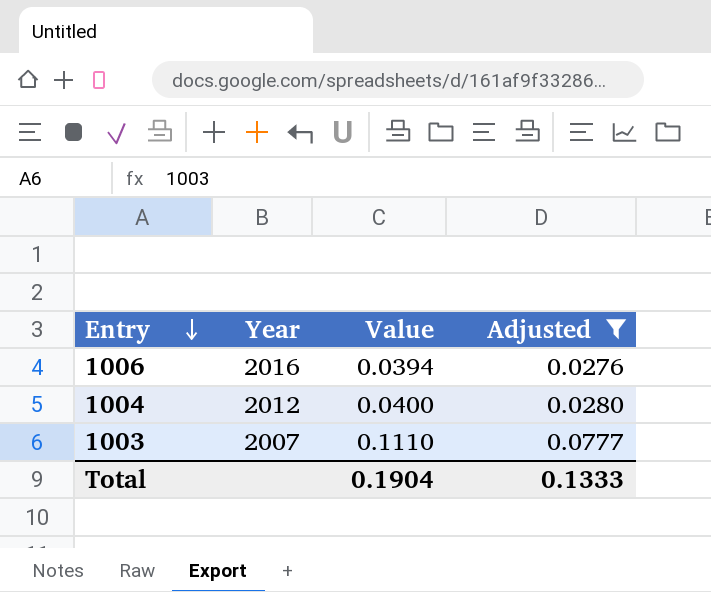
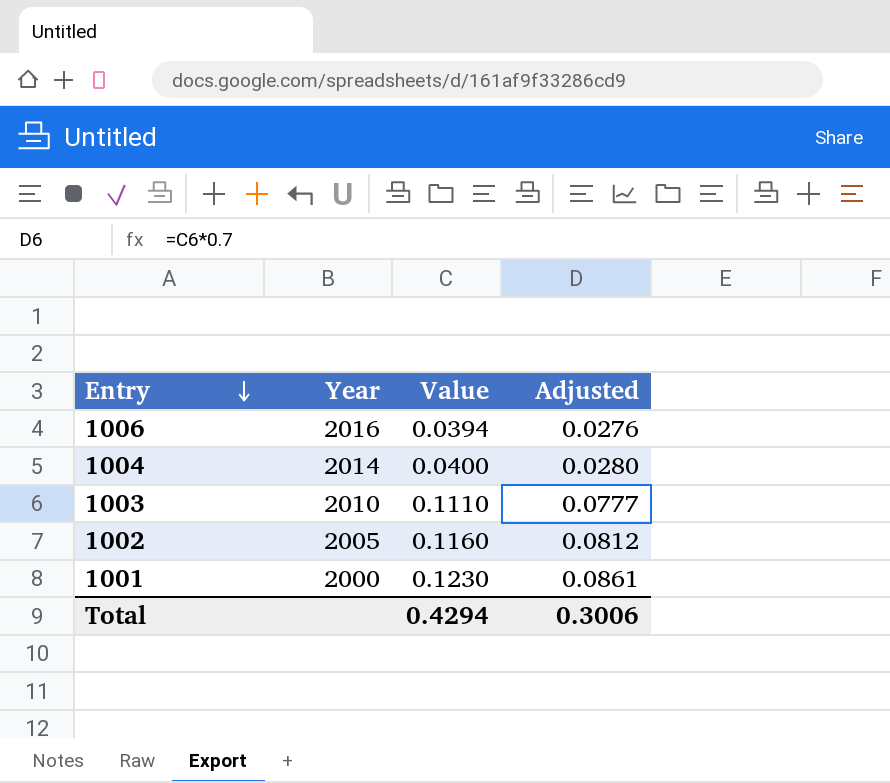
filter: Adjusted <= 0.0777 -> none
1004 | Year: 2012 -> 2014
1003 | Year: 2007 -> 2010
Total | Value: 0.1904 -> 0.4294
Total | Adjusted: 0.1333 -> 0.3006

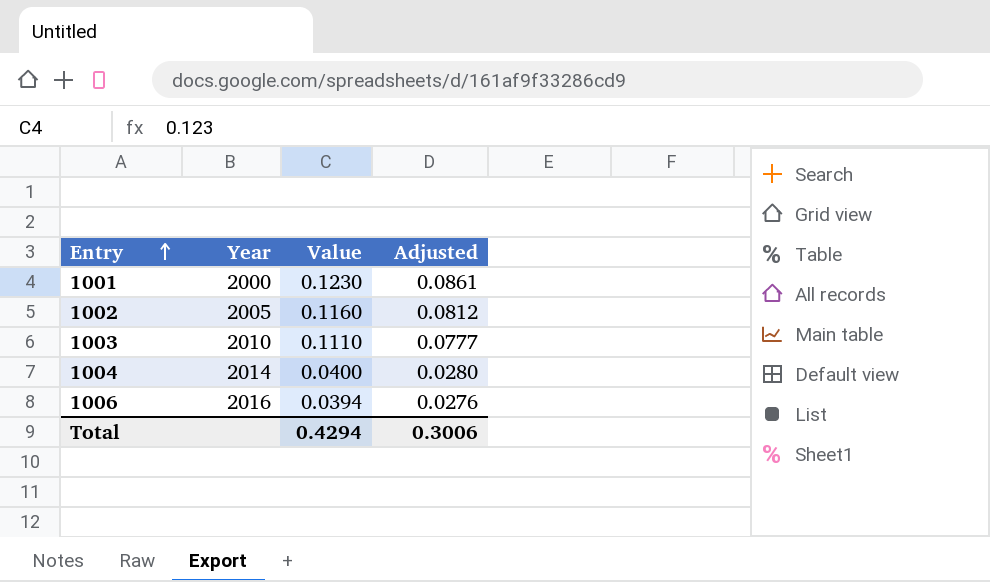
row order: Entry descending -> Entry ascending

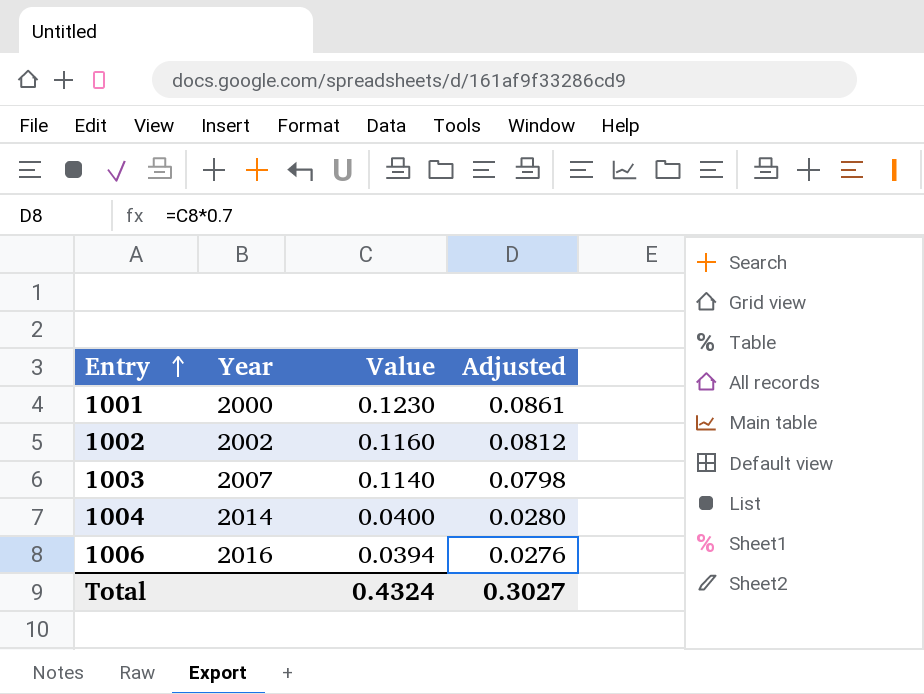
1002 | Year: 2005 -> 2002
1003 | Year: 2010 -> 2007
1003 | Value: 0.1110 -> 0.1140
1003 | Adjusted: 0.0777 -> 0.0798
Total | Value: 0.4294 -> 0.4324
Total | Adjusted: 0.3006 -> 0.3027

